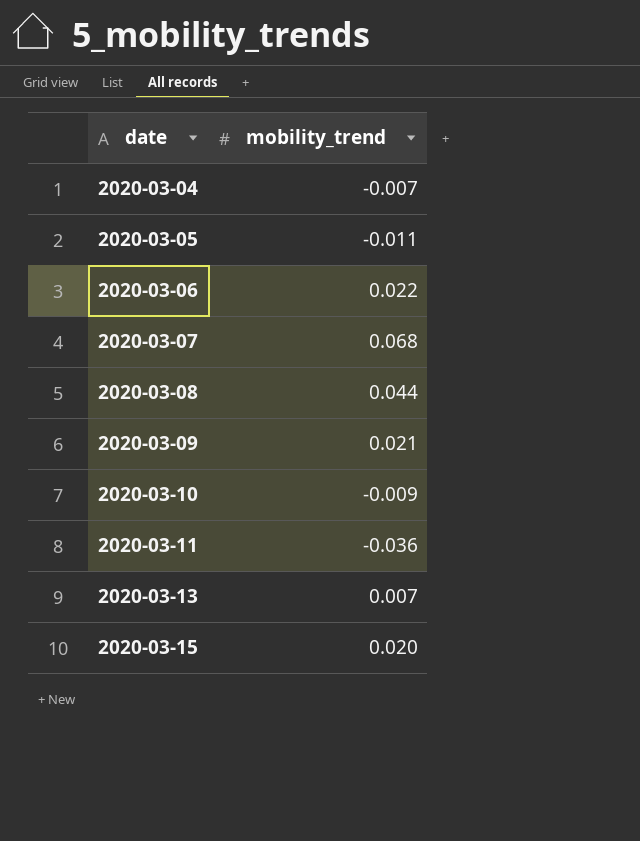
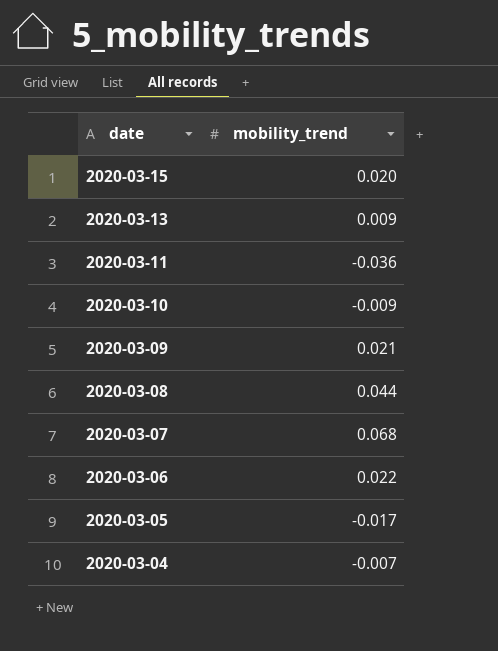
row order: date ascending -> date descending
2020-03-13 | mobility_trend: 0.007 -> 0.009
2020-03-05 | mobility_trend: -0.011 -> -0.017

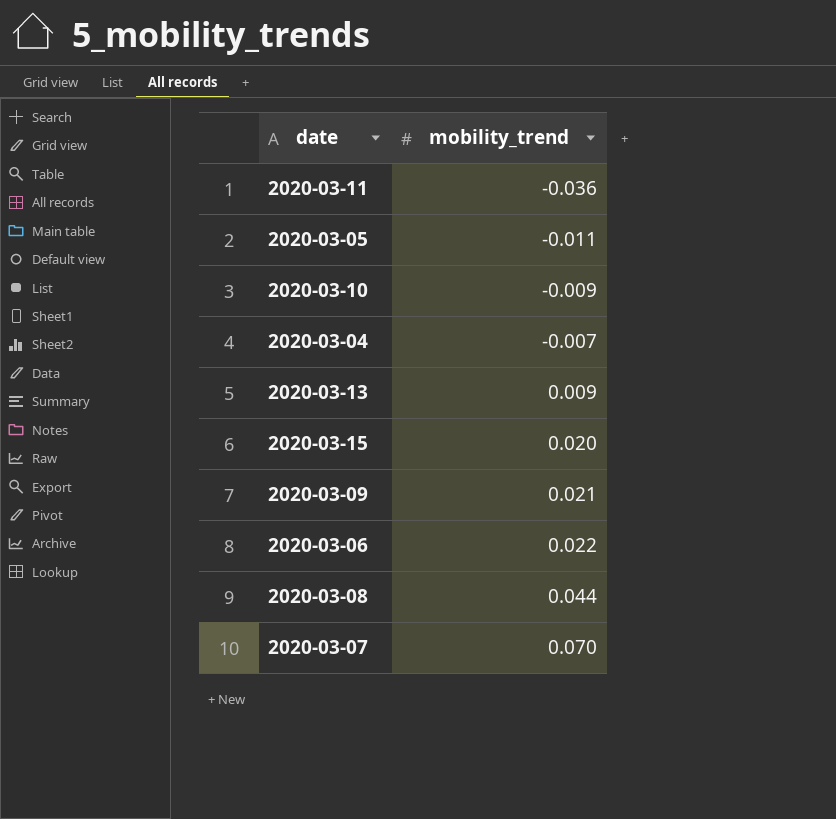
row order: date descending -> mobility_trend ascending
2020-03-05 | mobility_trend: -0.017 -> -0.011
2020-03-07 | mobility_trend: 0.068 -> 0.070

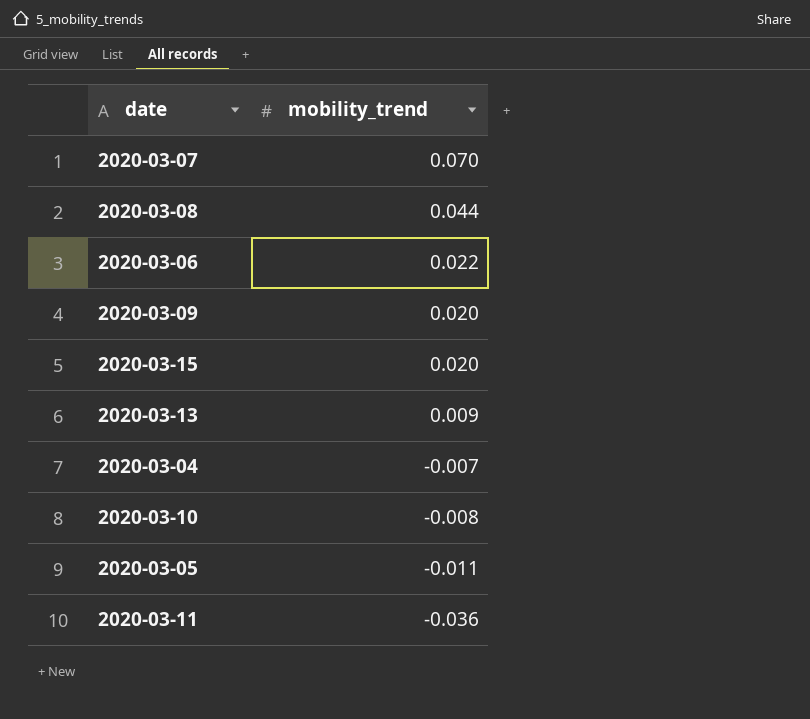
row order: mobility_trend ascending -> mobility_trend descending
2020-03-09 | mobility_trend: 0.021 -> 0.020
2020-03-10 | mobility_trend: -0.009 -> -0.008

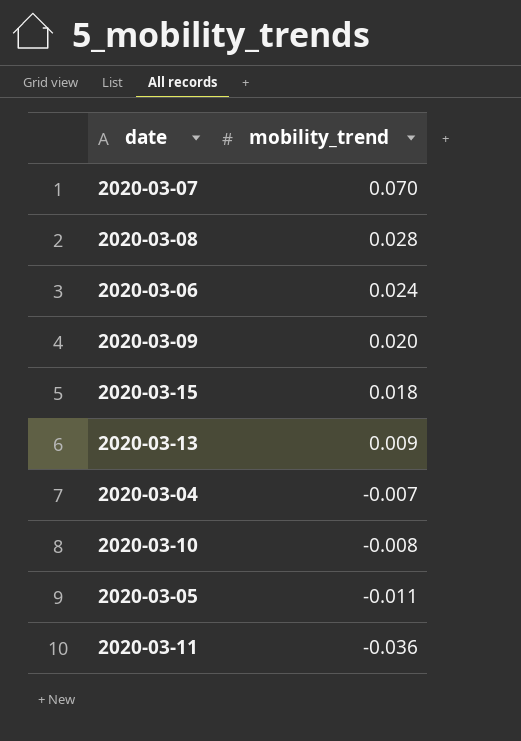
2020-03-08 | mobility_trend: 0.044 -> 0.028
2020-03-06 | mobility_trend: 0.022 -> 0.024
2020-03-15 | mobility_trend: 0.020 -> 0.018

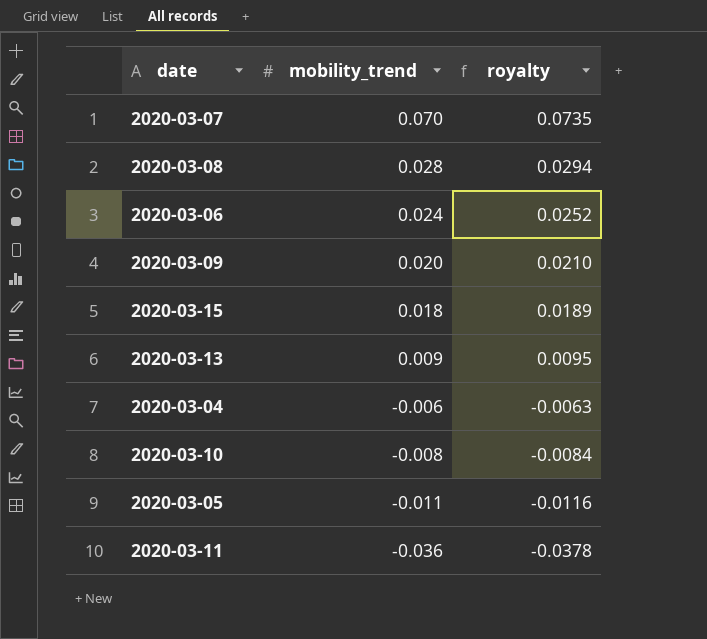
column royalty | formula: none -> [mobility_trend] * 1.05
2020-03-04 | mobility_trend: -0.007 -> -0.006

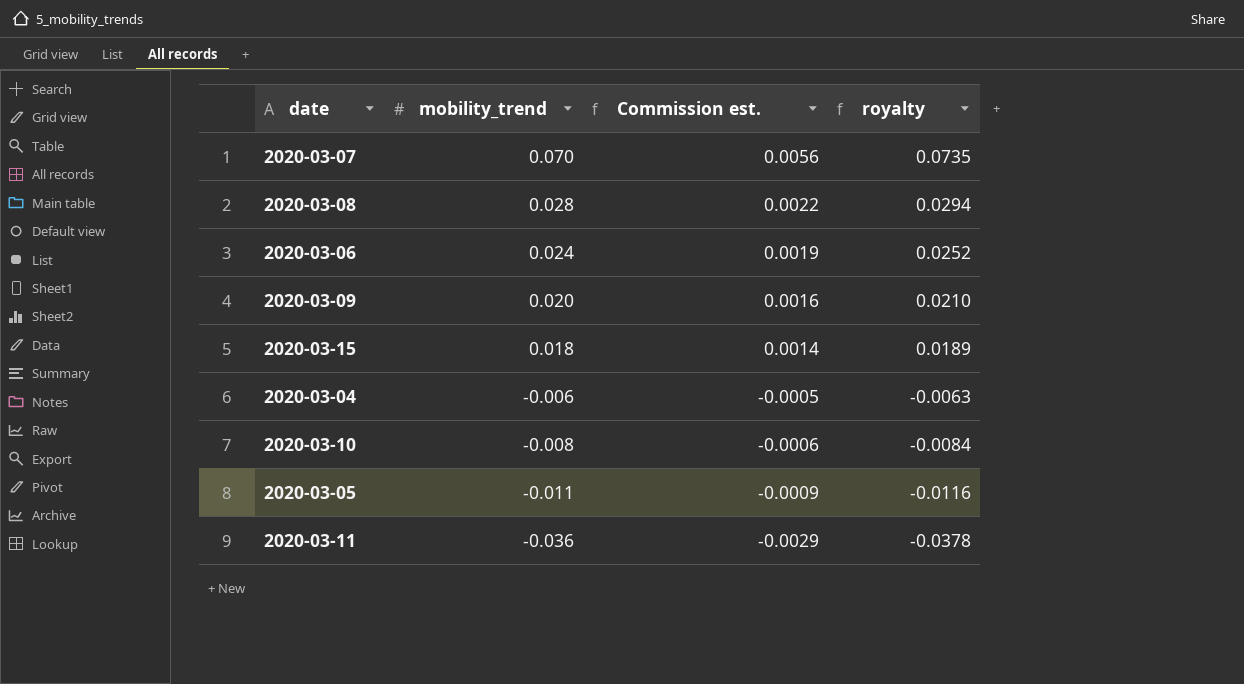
column Commission est. | formula: none -> [mobility_trend] * 0.08
row 2020-03-13: 0.009 | 0.0095 -> none

